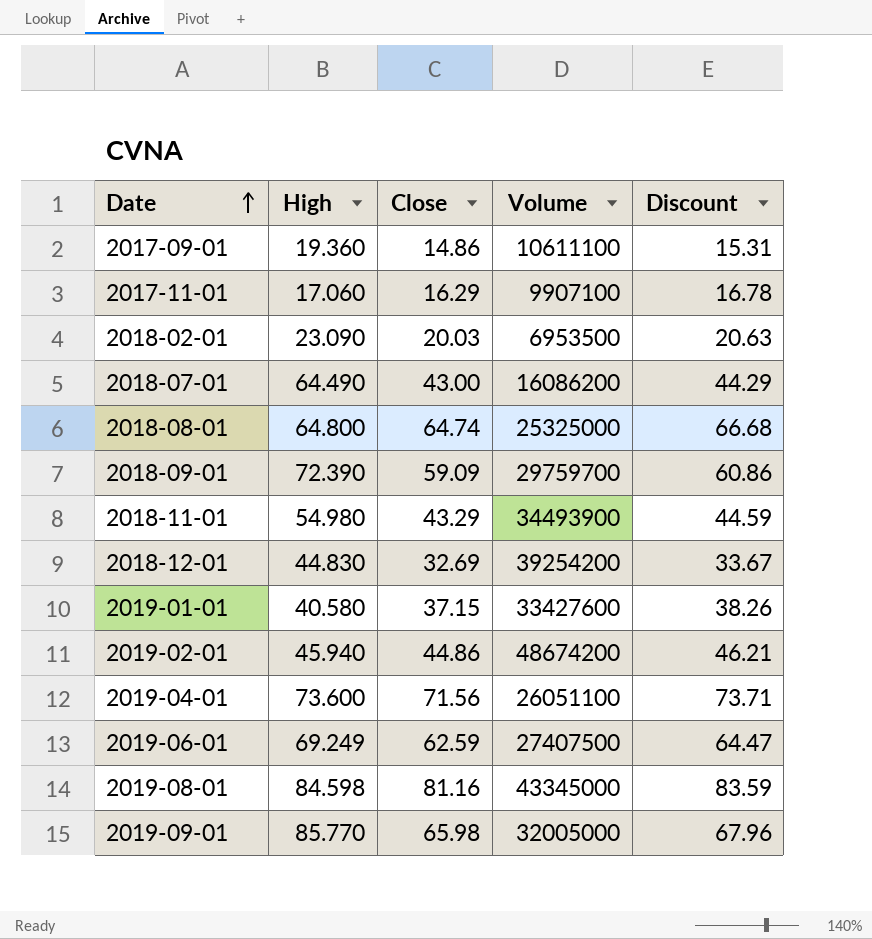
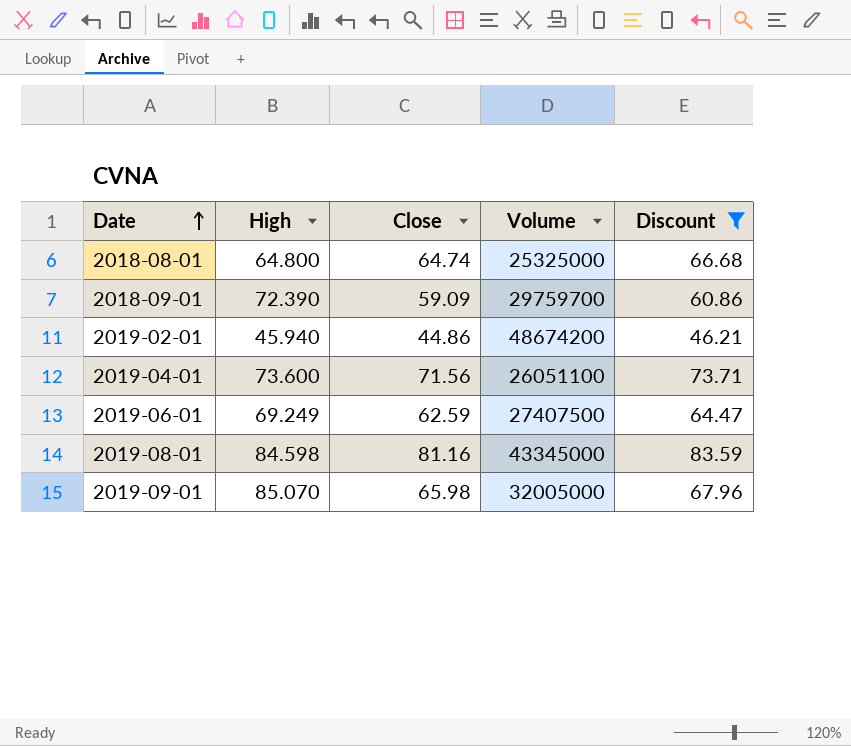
filter: none -> Discount >= 46.21
2019-09-01 | High: 85.770 -> 85.070

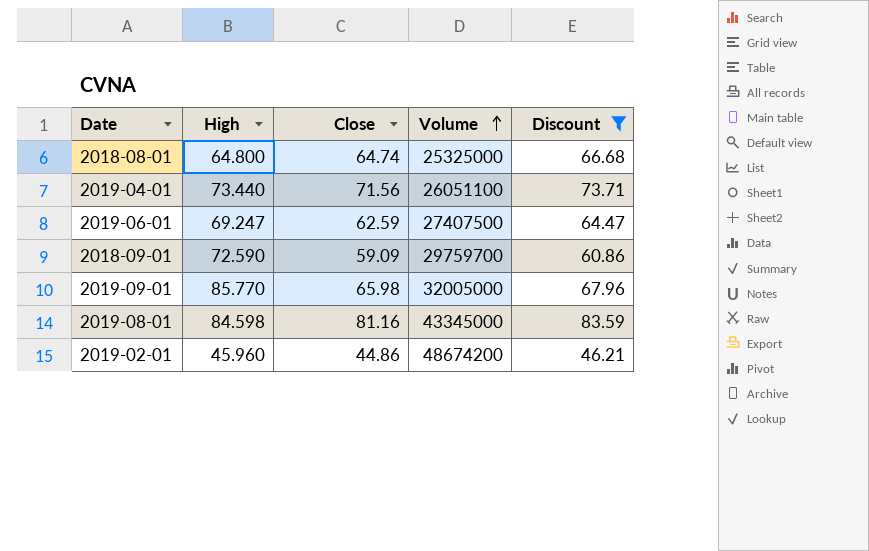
row order: Date ascending -> Volume ascending
2019-04-01 | High: 73.600 -> 73.440
2019-06-01 | High: 69.249 -> 69.247
2018-09-01 | High: 72.390 -> 72.590
2019-09-01 | High: 85.070 -> 85.770
2019-02-01 | High: 45.940 -> 45.960

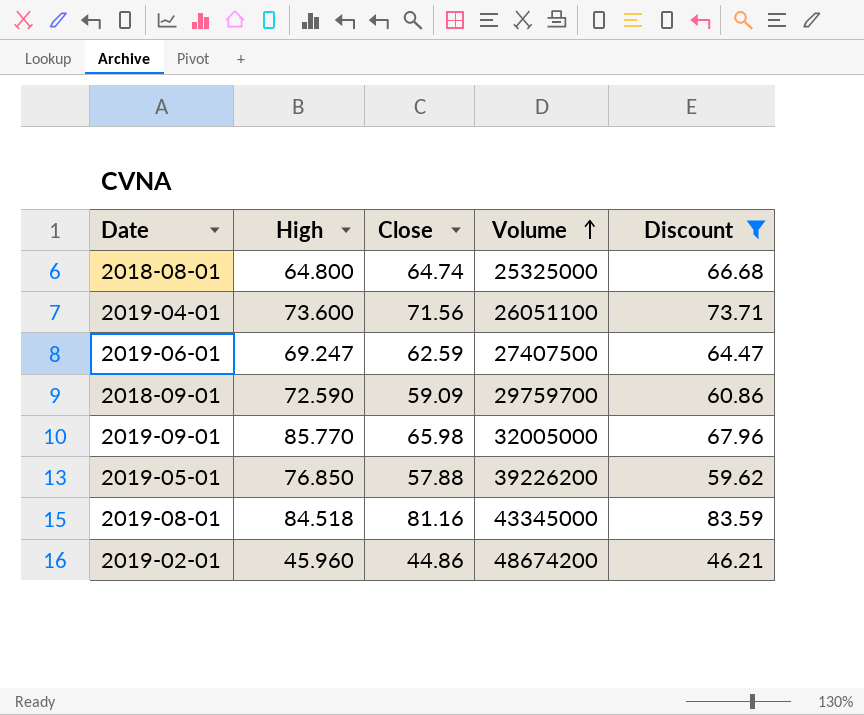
2019-04-01 | High: 73.440 -> 73.600
row 2019-05-01: none -> 76.850 | 57.88 | 39226200 | 59.62
2019-08-01 | High: 84.598 -> 84.518

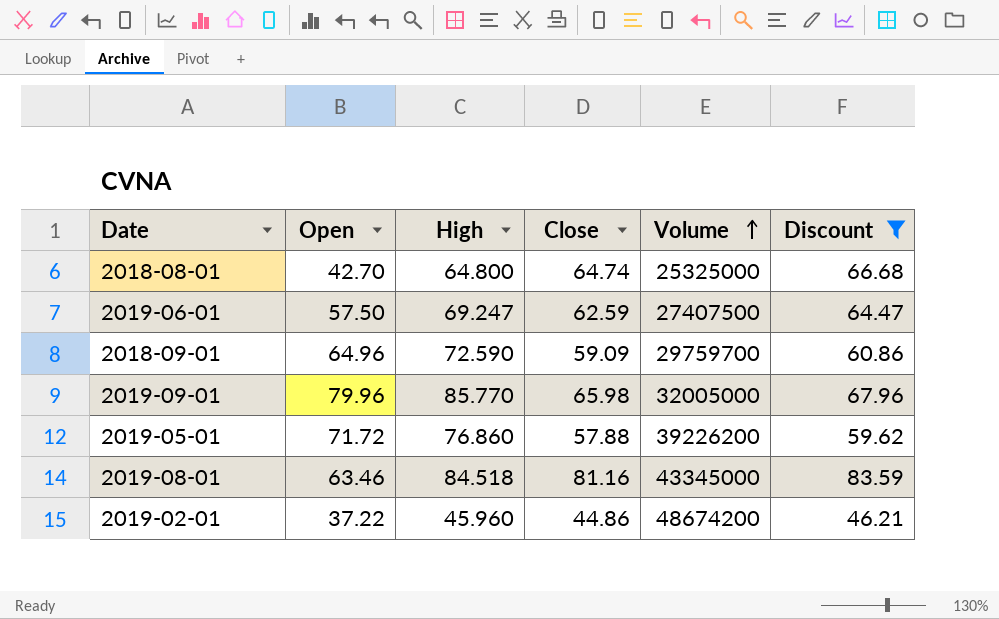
column Open | position: none -> 2
row 2019-04-01: 73.600 | 71.56 | 26051100 | 73.71 -> none
2019-05-01 | High: 76.850 -> 76.860

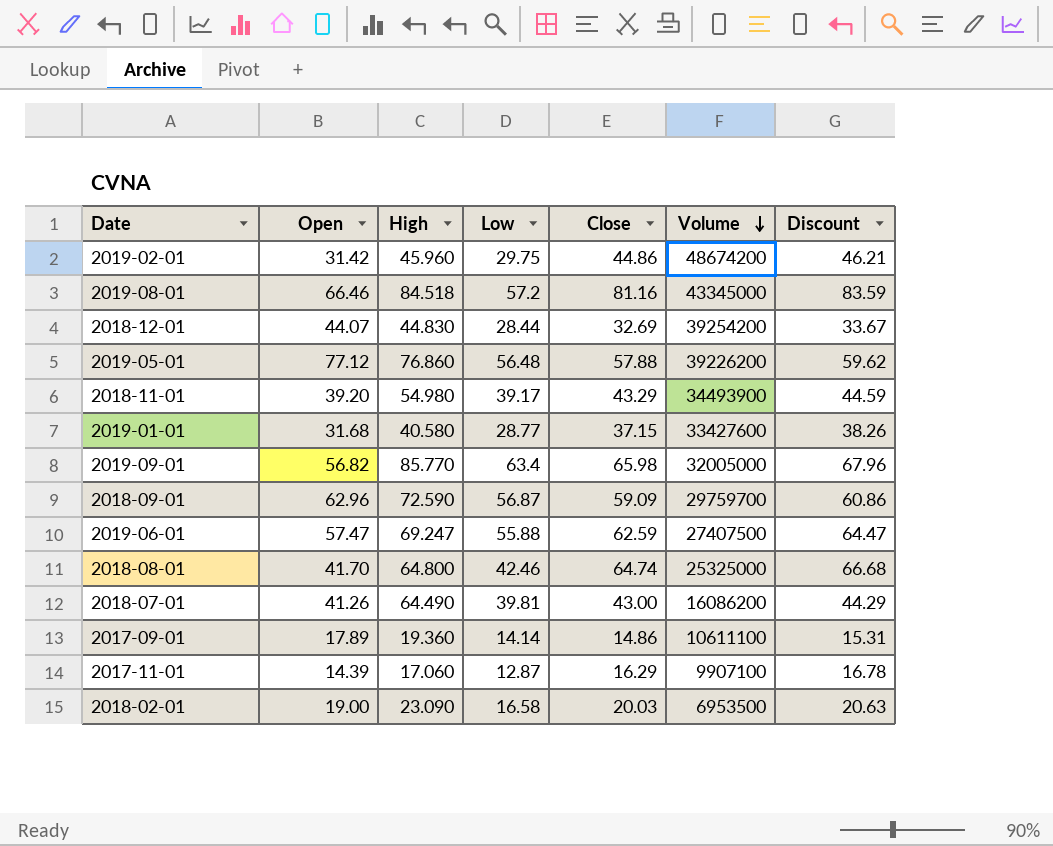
filter: Discount >= 46.21 -> none
row order: Volume ascending -> Volume descending
column Low | position: none -> 4
2019-02-01 | Open: 37.22 -> 31.42
2019-08-01 | Open: 63.46 -> 66.46
2019-05-01 | Open: 71.72 -> 77.12
2019-09-01 | Open: 79.96 -> 56.82
2018-09-01 | Open: 64.96 -> 62.96
2019-06-01 | Open: 57.50 -> 57.47
2018-08-01 | Open: 42.70 -> 41.70

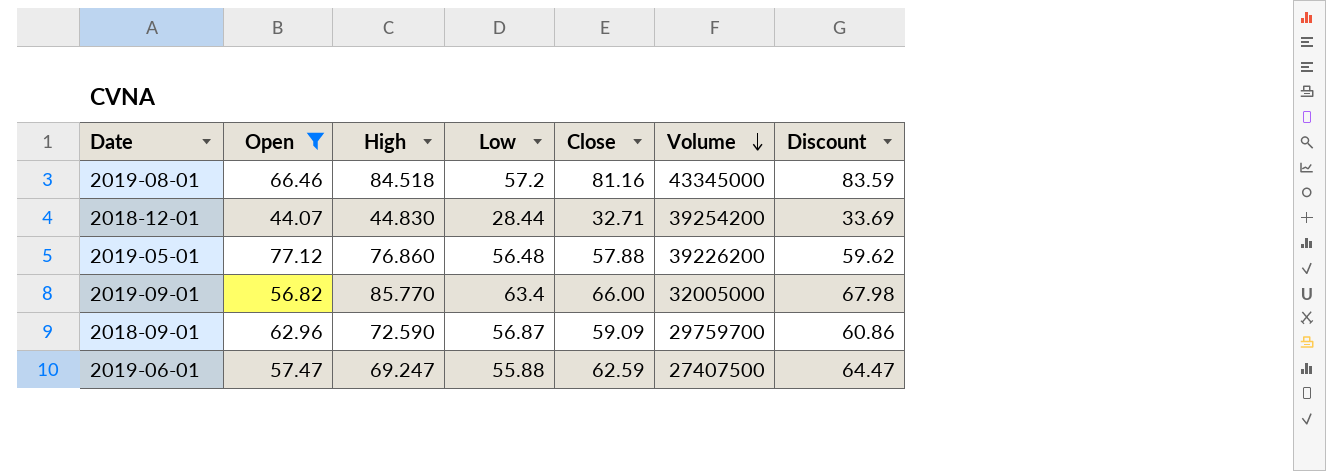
filter: none -> Open >= 44.07
2018-12-01 | Close: 32.69 -> 32.71
2018-12-01 | Discount: 33.67 -> 33.69
2019-09-01 | Close: 65.98 -> 66.00
2019-09-01 | Discount: 67.96 -> 67.98

